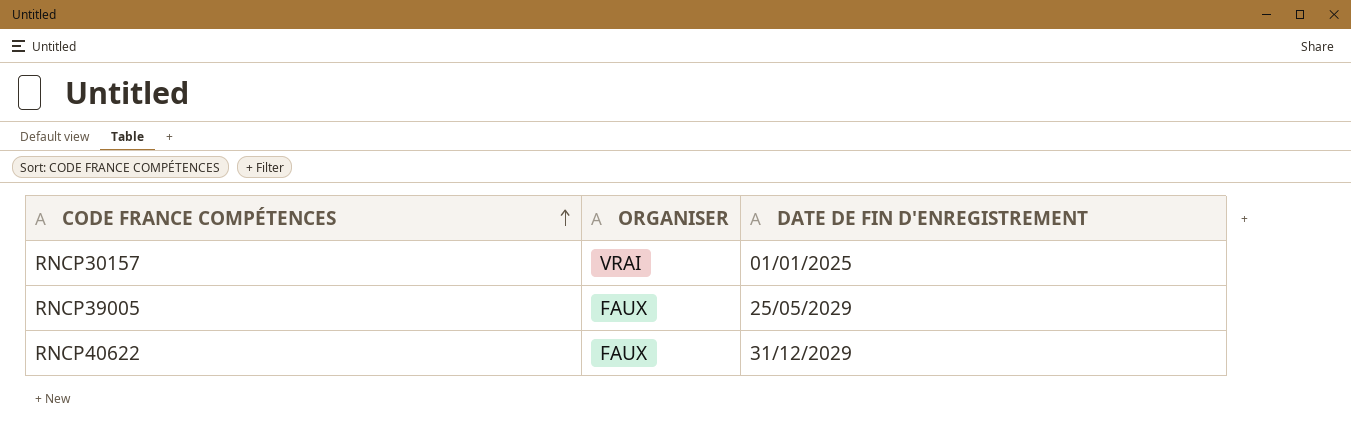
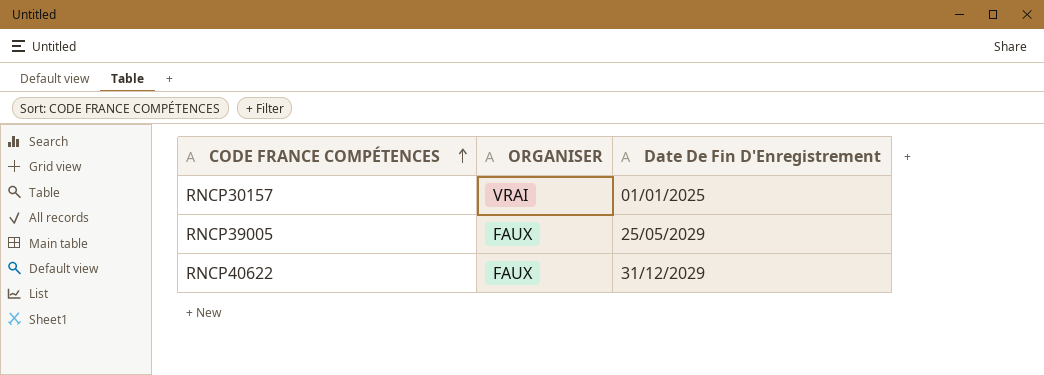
column name: DATE DE FIN D'ENREGISTREMENT -> Date De Fin D'Enregistrement

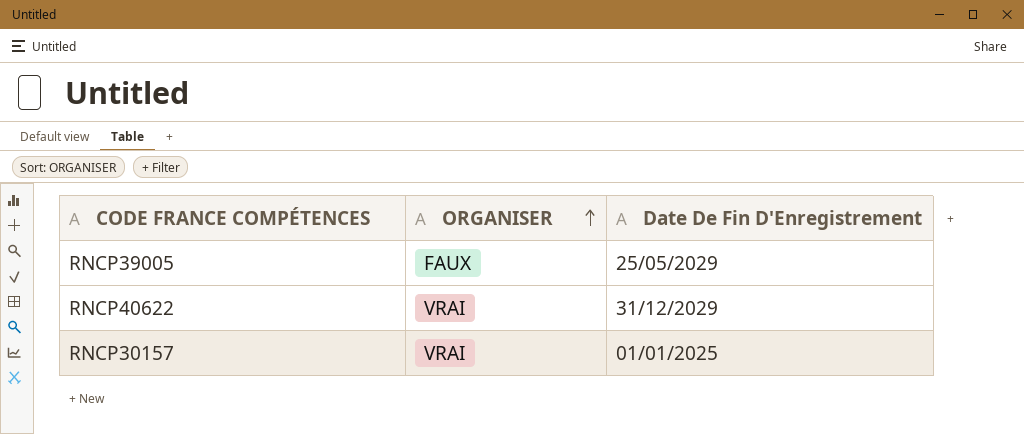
row order: CODE FRANCE COMPÉTENCES ascending -> ORGANISER ascending
RNCP40622 | ORGANISER: FAUX -> VRAI

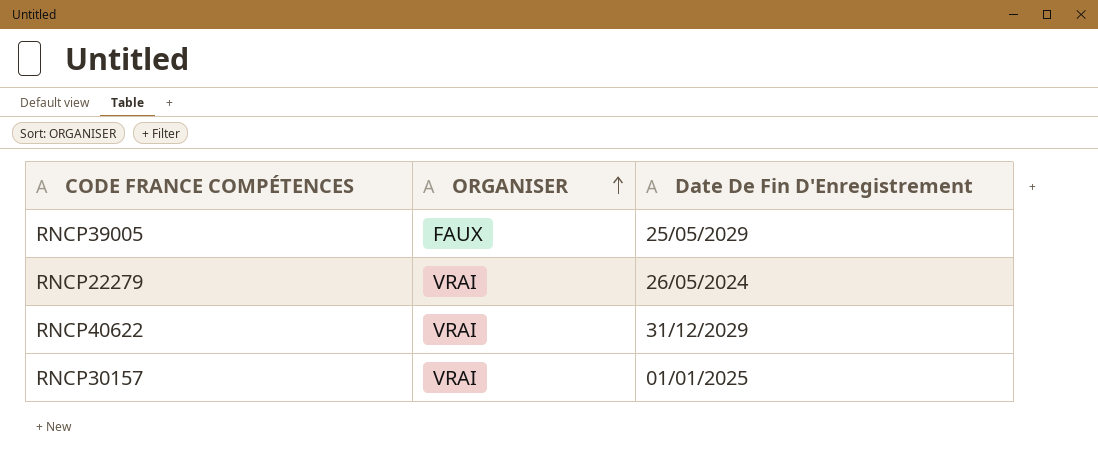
row RNCP22279: none -> VRAI | 26/05/2024

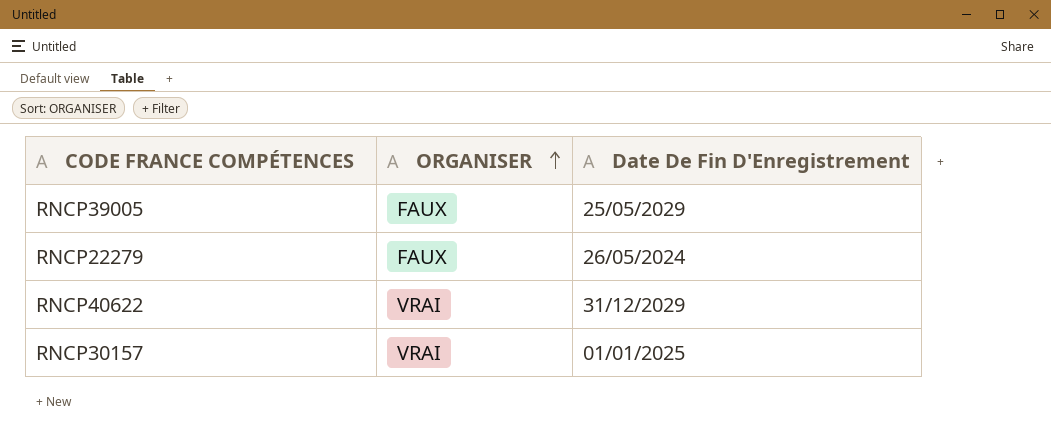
RNCP22279 | ORGANISER: VRAI -> FAUX

